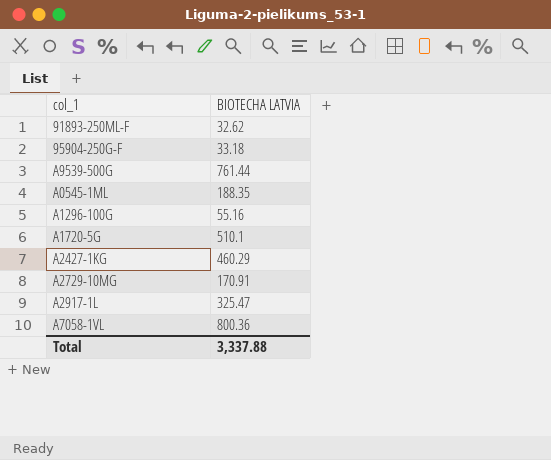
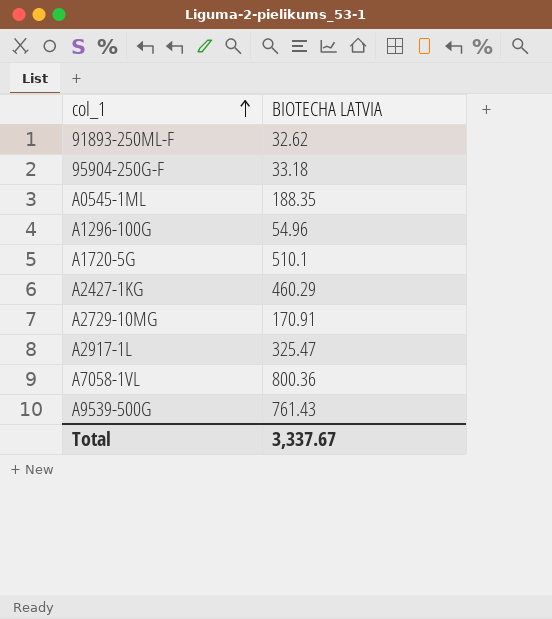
row order: none -> col_1 ascending
A1296-100G | BIOTECHA LATVIA: 55.16 -> 54.96
A9539-500G | BIOTECHA LATVIA: 761.44 -> 761.43
Total | BIOTECHA LATVIA: 3,337.88 -> 3,337.67

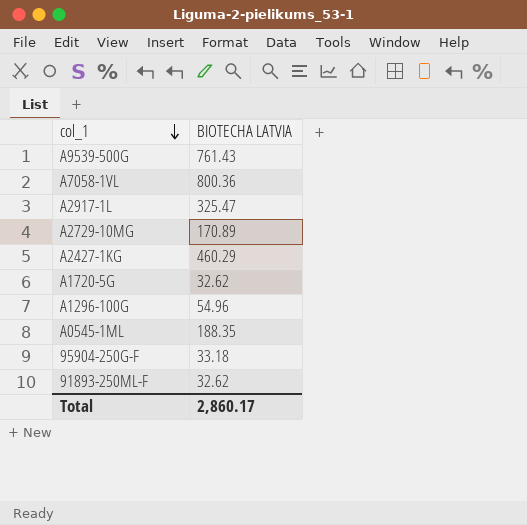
row order: col_1 ascending -> col_1 descending
A2729-10MG | BIOTECHA LATVIA: 170.91 -> 170.89
A1720-5G | BIOTECHA LATVIA: 510.1 -> 32.62
Total | BIOTECHA LATVIA: 3,337.67 -> 2,860.17

